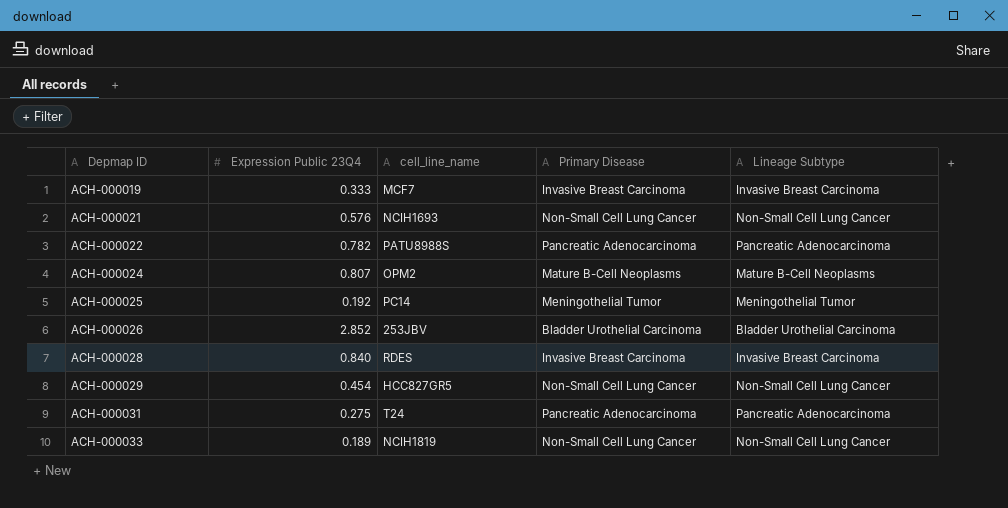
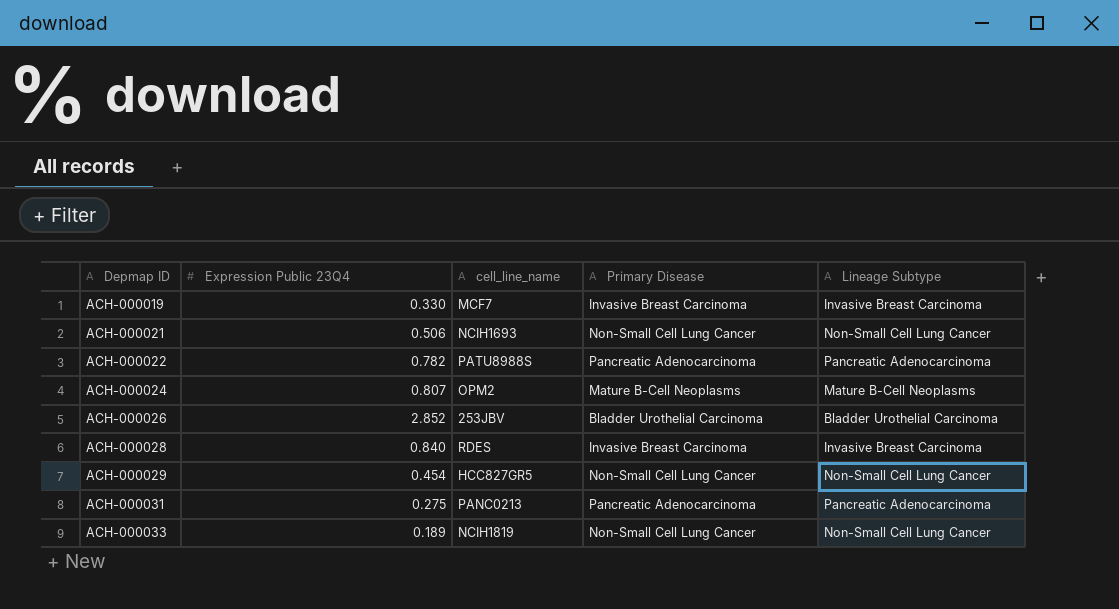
row ACH-000025: 0.192 | PC14 | Meningothelial Tumor | Meningothelial Tumor -> none
ACH-000019 | Expression Public 23Q4: 0.333 -> 0.330
ACH-000021 | Expression Public 23Q4: 0.576 -> 0.506
ACH-000031 | cell_line_name: T24 -> PANC0213

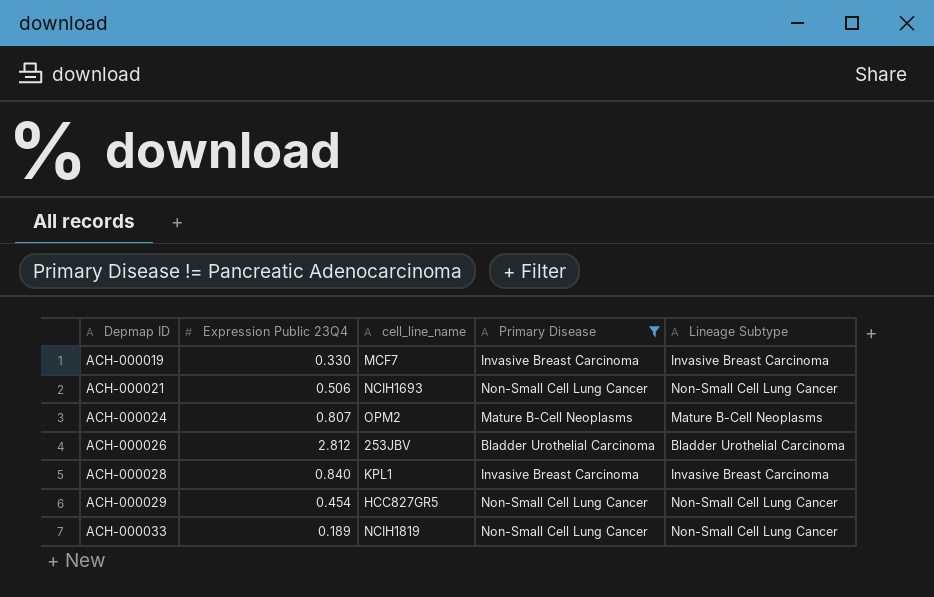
filter: none -> Primary Disease != Pancreatic Adenocarcinoma
ACH-000026 | Expression Public 23Q4: 2.852 -> 2.812
ACH-000028 | cell_line_name: RDES -> KPL1

